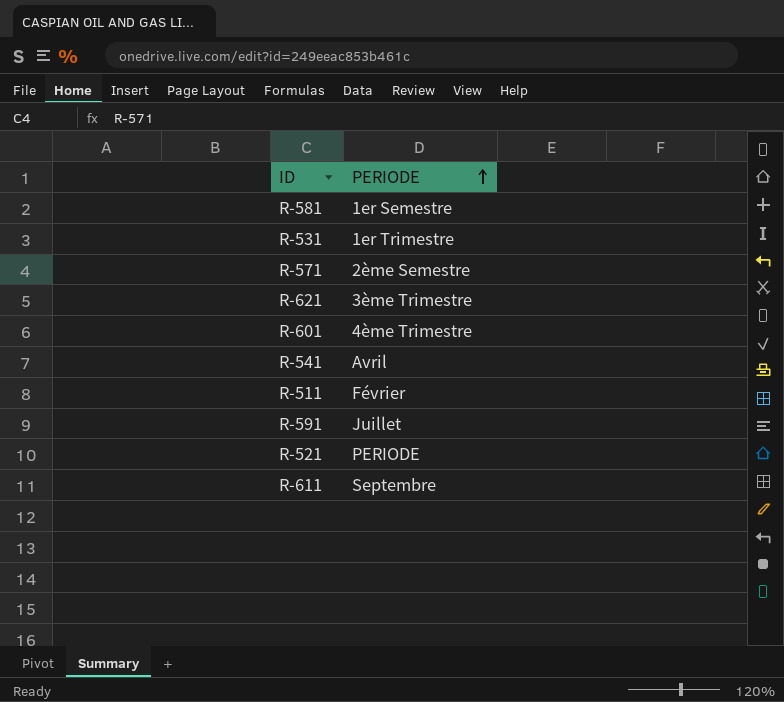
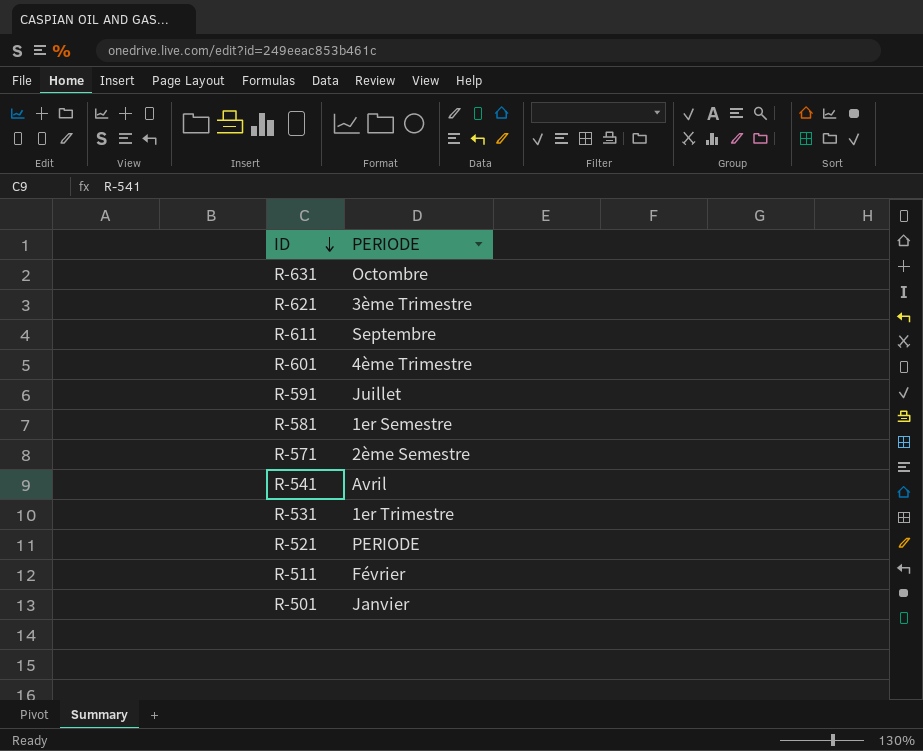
row order: PERIODE ascending -> ID descending
row R-631: none -> Octombre
row R-501: none -> Janvier

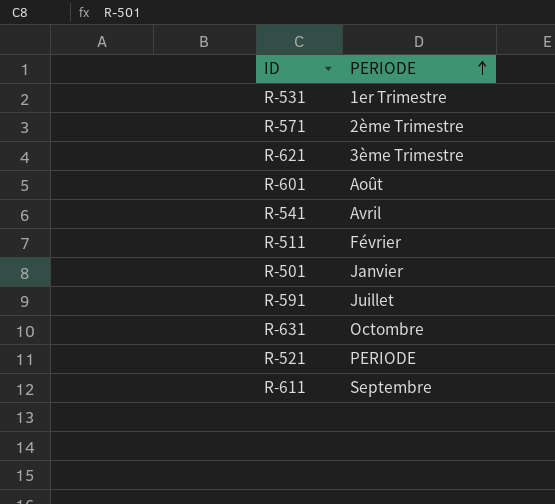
row order: ID descending -> PERIODE ascending
row R-581: 1er Semestre -> none
R-571 | PERIODE: 2ème Semestre -> 2ème Trimestre
R-601 | PERIODE: 4ème Trimestre -> Août

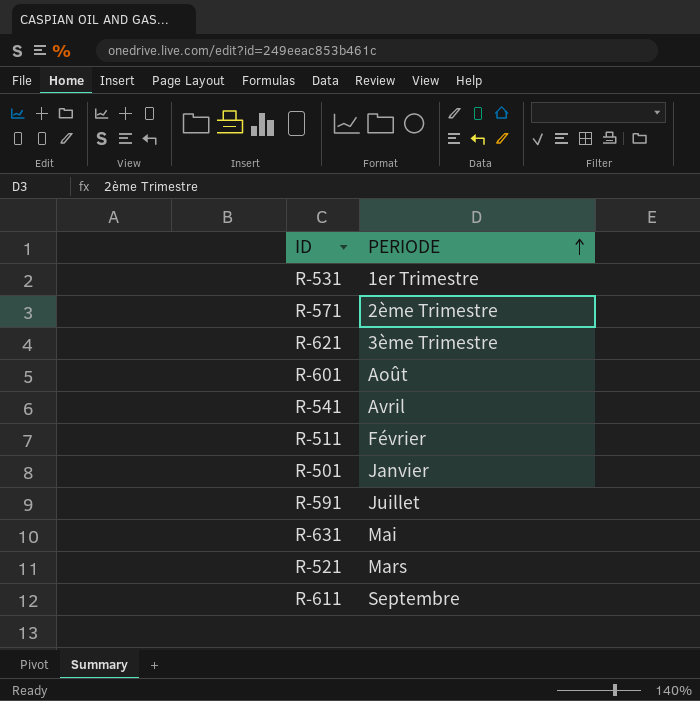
R-631 | PERIODE: Octombre -> Mai
R-521 | PERIODE: PERIODE -> Mars

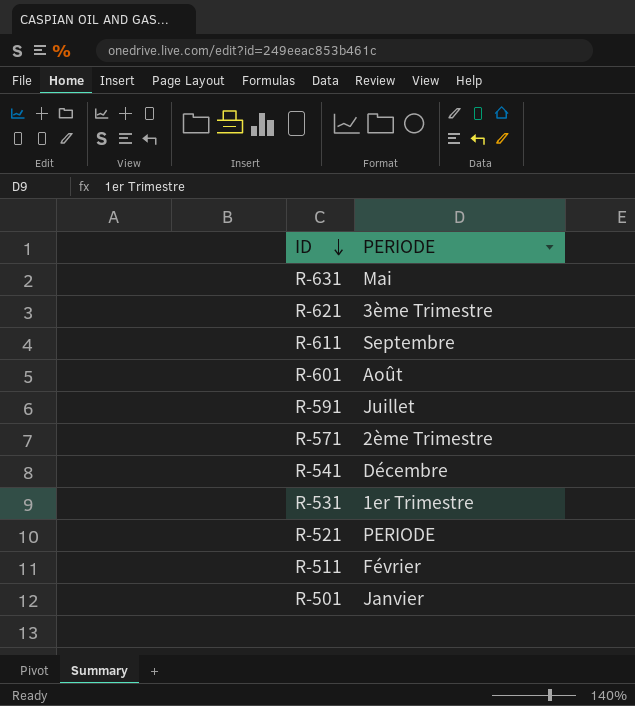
row order: PERIODE ascending -> ID descending
R-541 | PERIODE: Avril -> Décembre
R-521 | PERIODE: Mars -> PERIODE

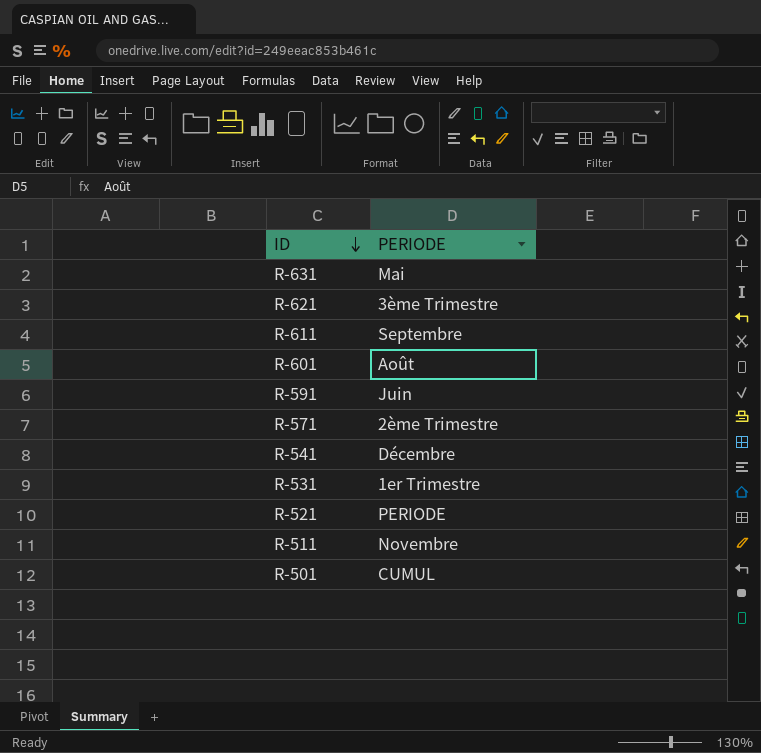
R-591 | PERIODE: Juillet -> Juin
R-511 | PERIODE: Février -> Novembre
R-501 | PERIODE: Janvier -> CUMUL

